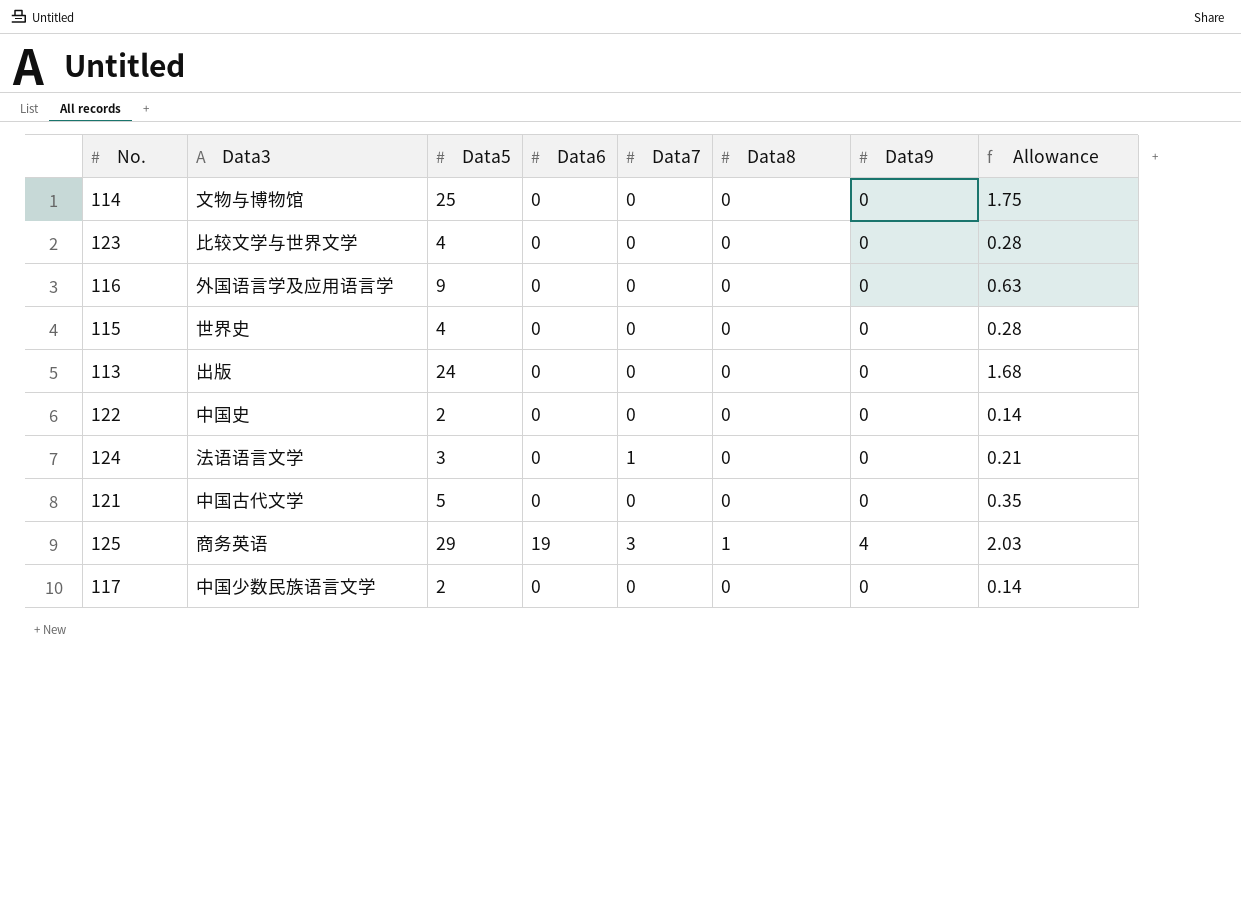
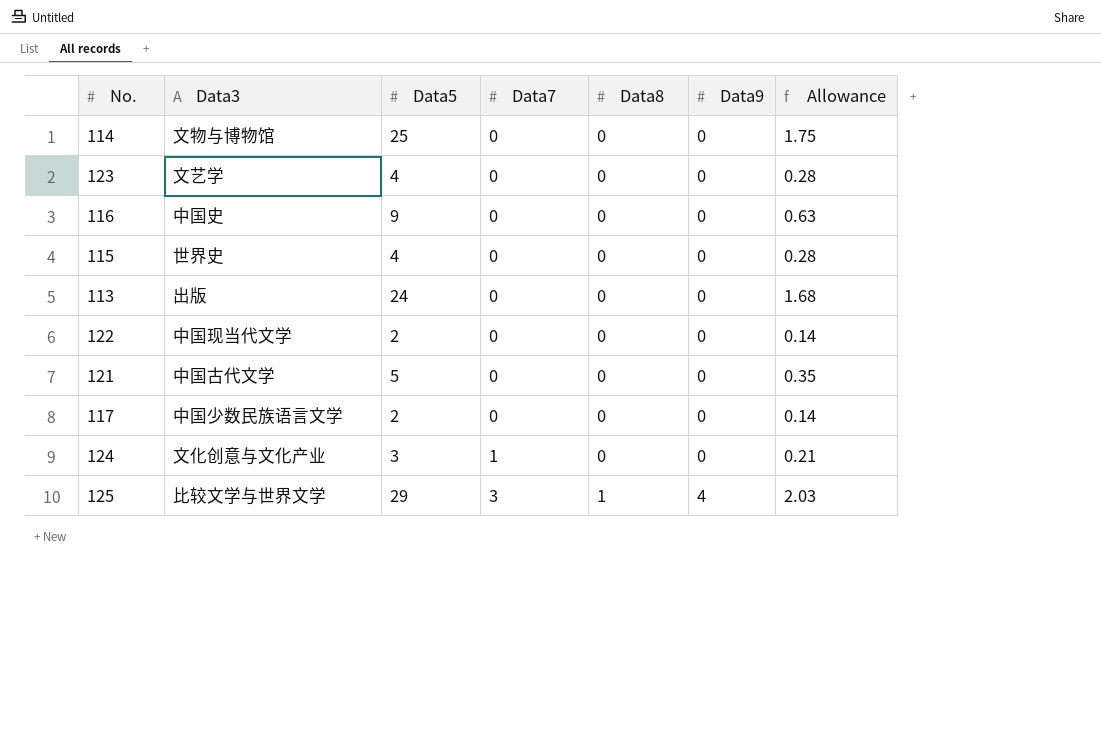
row order: none -> Data7 ascending
column Data6 | position: 4 -> none
123 | Data3: 比较文学与世界文学 -> 文艺学
116 | Data3: 外国语言学及应用语言学 -> 中国史
122 | Data3: 中国史 -> 中国现当代文学
124 | Data3: 法语语言文学 -> 文化创意与文化产业
125 | Data3: 商务英语 -> 比较文学与世界文学

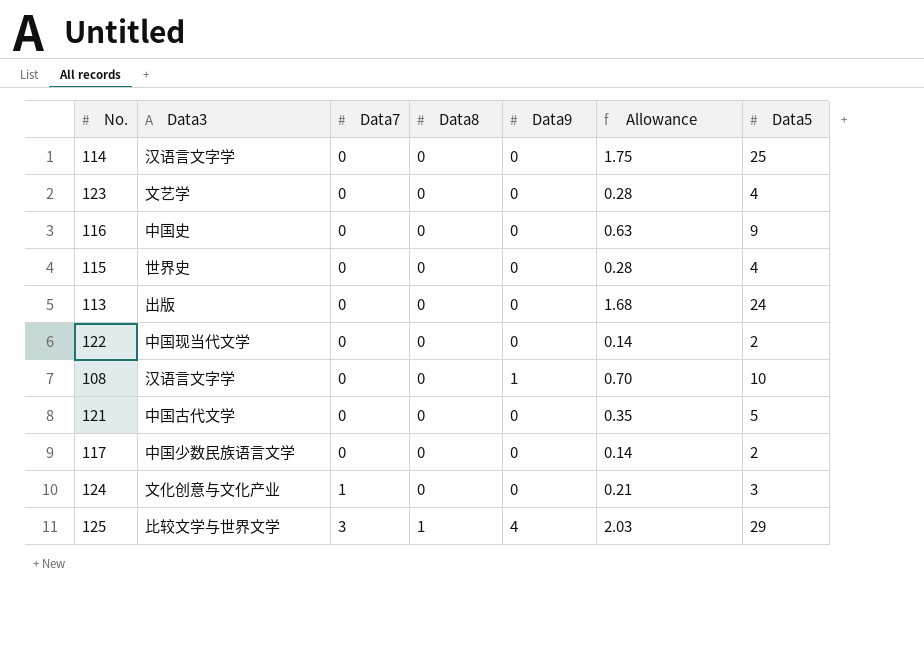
column Data5 | position: 3 -> 7
114 | Data3: 文物与博物馆 -> 汉语言文字学
row 108: none -> 汉语言文字学 | 0 | 0 | 1 | 0.70 | 10

